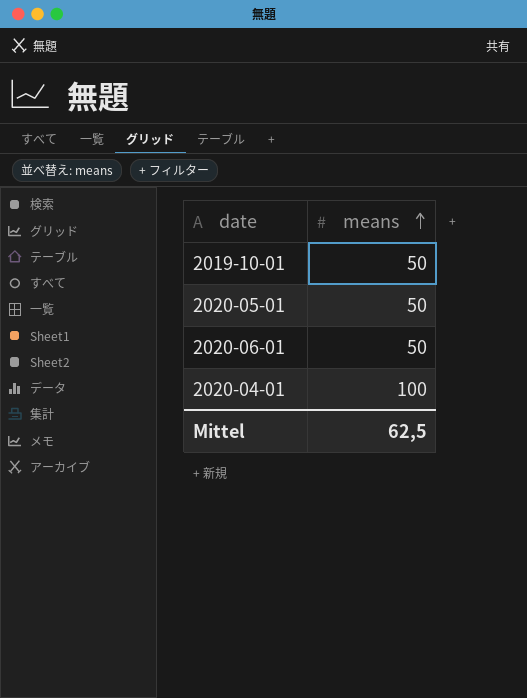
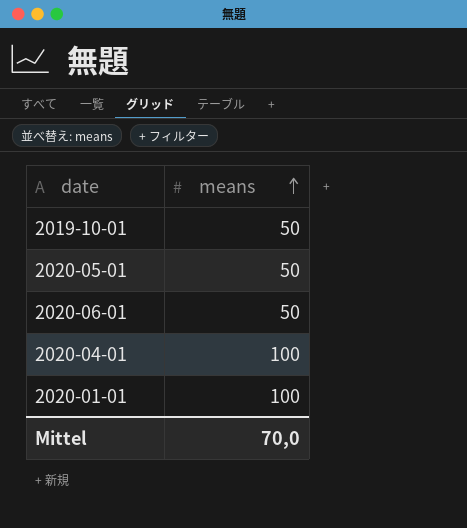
row 2020-01-01: none -> 100
Mittel | means: 62,5 -> 70,0

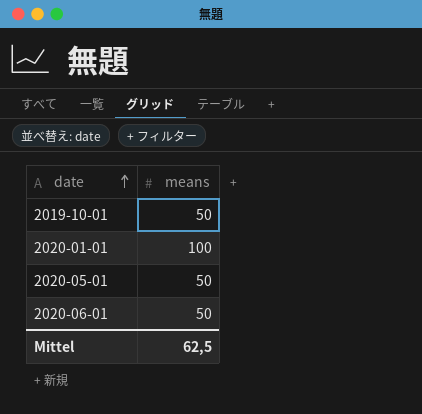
row order: means ascending -> date ascending
row 2020-04-01: 100 -> none
Mittel | means: 70,0 -> 62,5

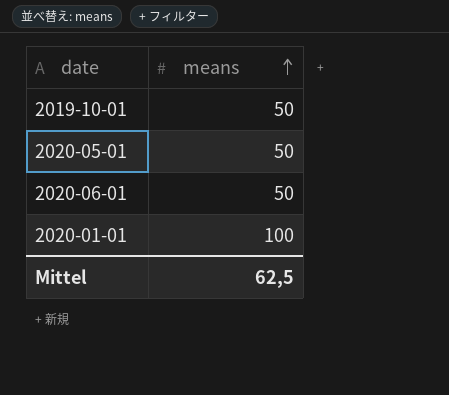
row order: date ascending -> means ascending

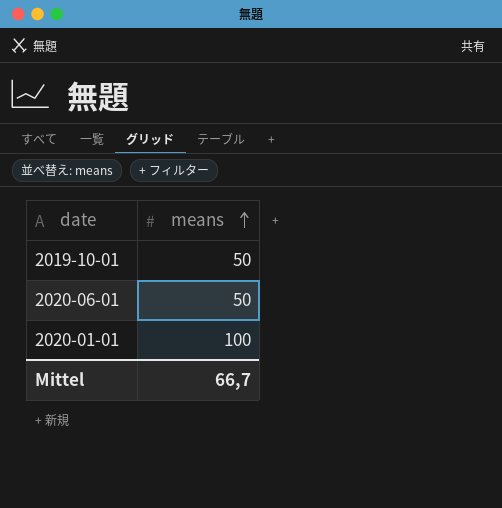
row 2020-05-01: 50 -> none
Mittel | means: 62,5 -> 66,7

